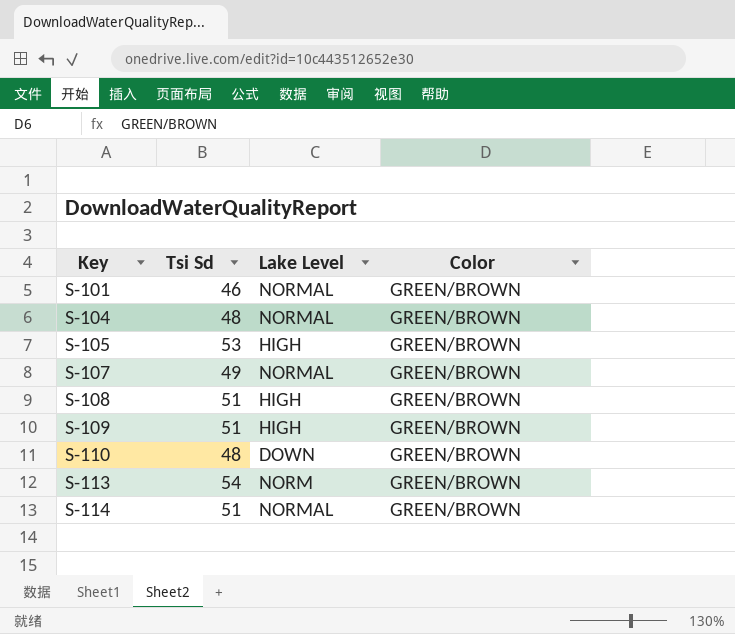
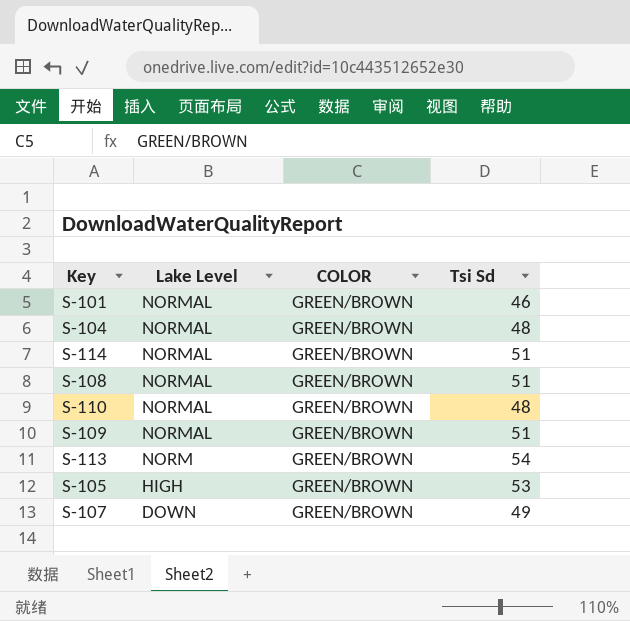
row order: Key ascending -> Lake Level descending
column name: Color -> COLOR
column Tsi Sd | position: 2 -> 4
S-108 | Lake Level: HIGH -> NORMAL
S-110 | Lake Level: DOWN -> NORMAL
S-109 | Lake Level: HIGH -> NORMAL
S-107 | Lake Level: NORMAL -> DOWN

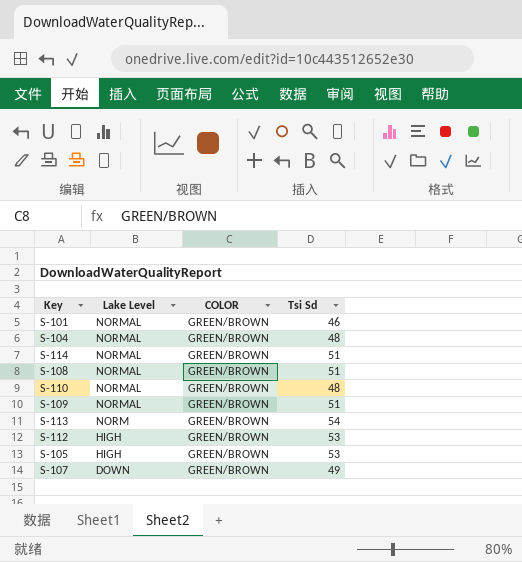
row S-112: none -> HIGH | GREEN/BROWN | 53

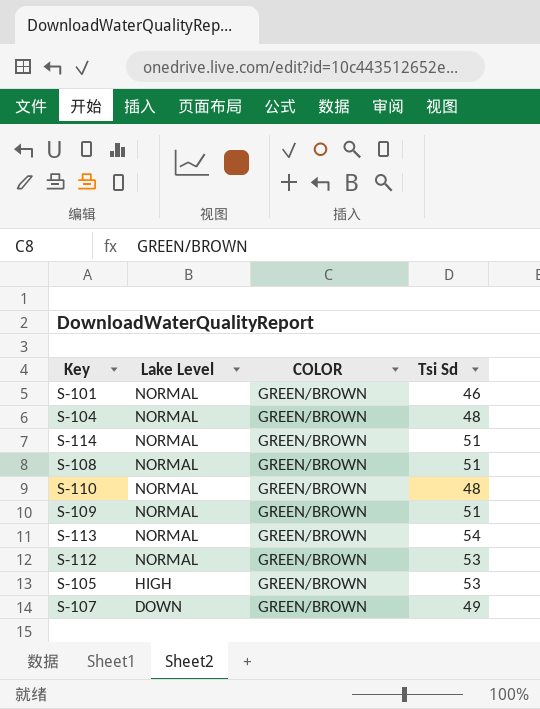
S-113 | Lake Level: NORM -> NORMAL
S-112 | Lake Level: HIGH -> NORMAL

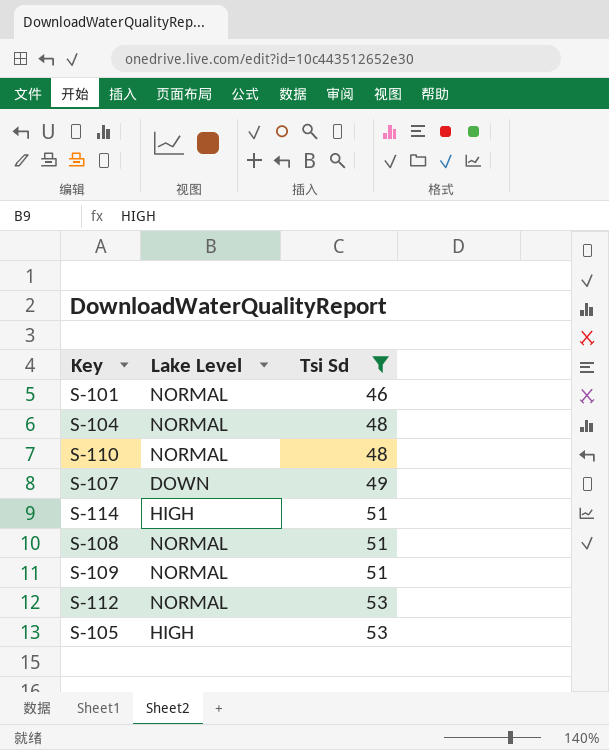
filter: none -> Tsi Sd != 54
row order: Lake Level descending -> Tsi Sd ascending
column COLOR | position: 3 -> none
S-114 | Lake Level: NORMAL -> HIGH

